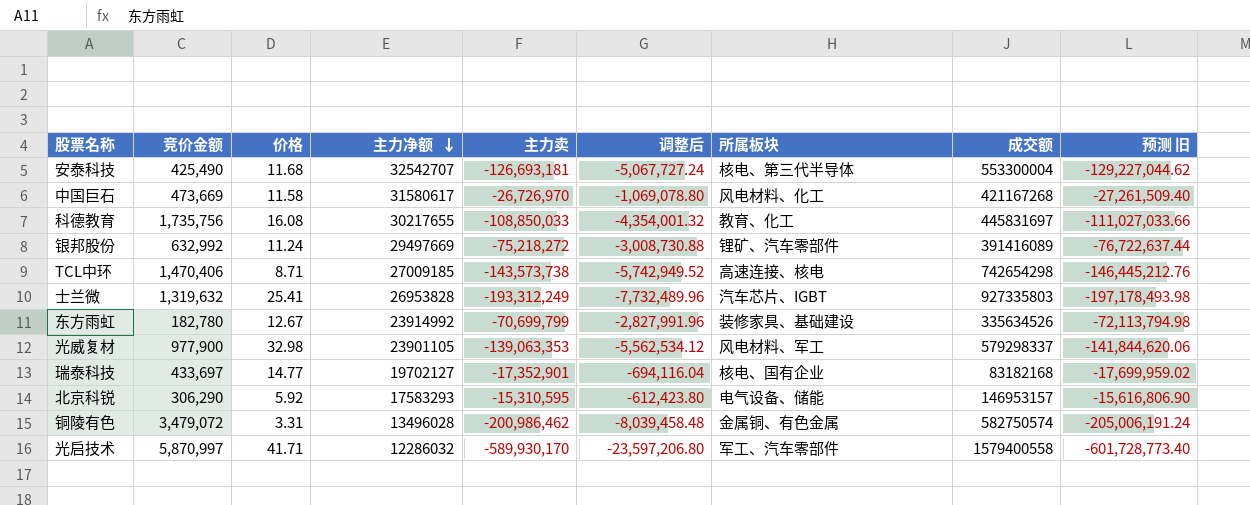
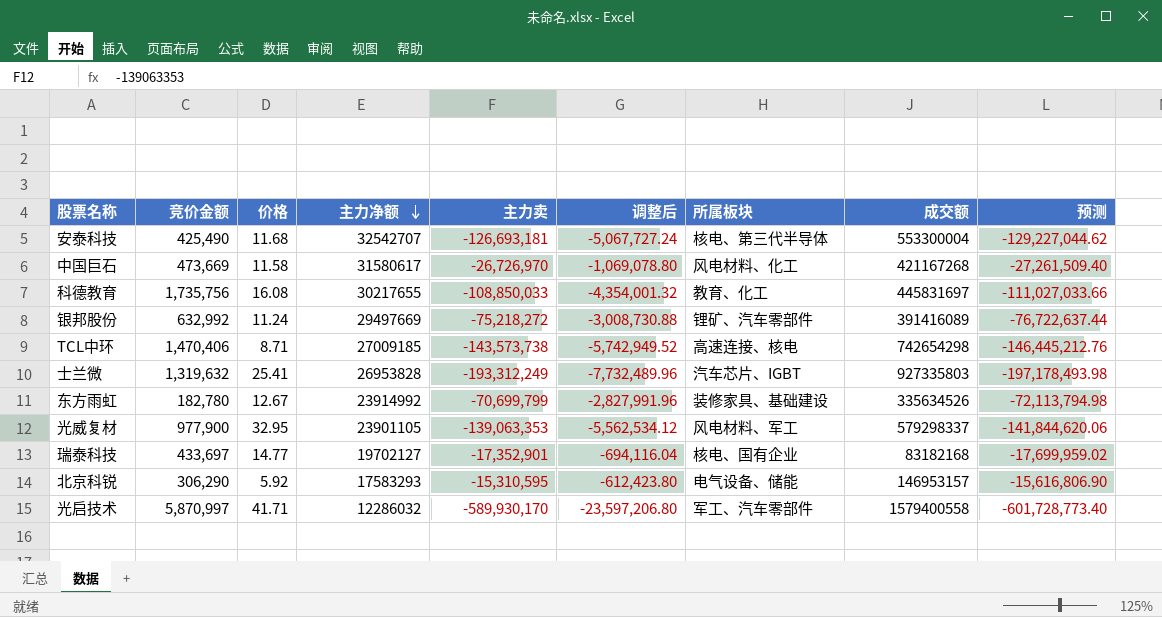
column name: 预测 旧 -> 预测
row 铜陵有色: 3,479,072 | 3.31 | 13496028 | -200,986,462 | -8,039,458.48 | 金属铜、有色金属 | 582750574 | -205,006,191.24 -> none
光威复材 | 价格: 32.98 -> 32.95

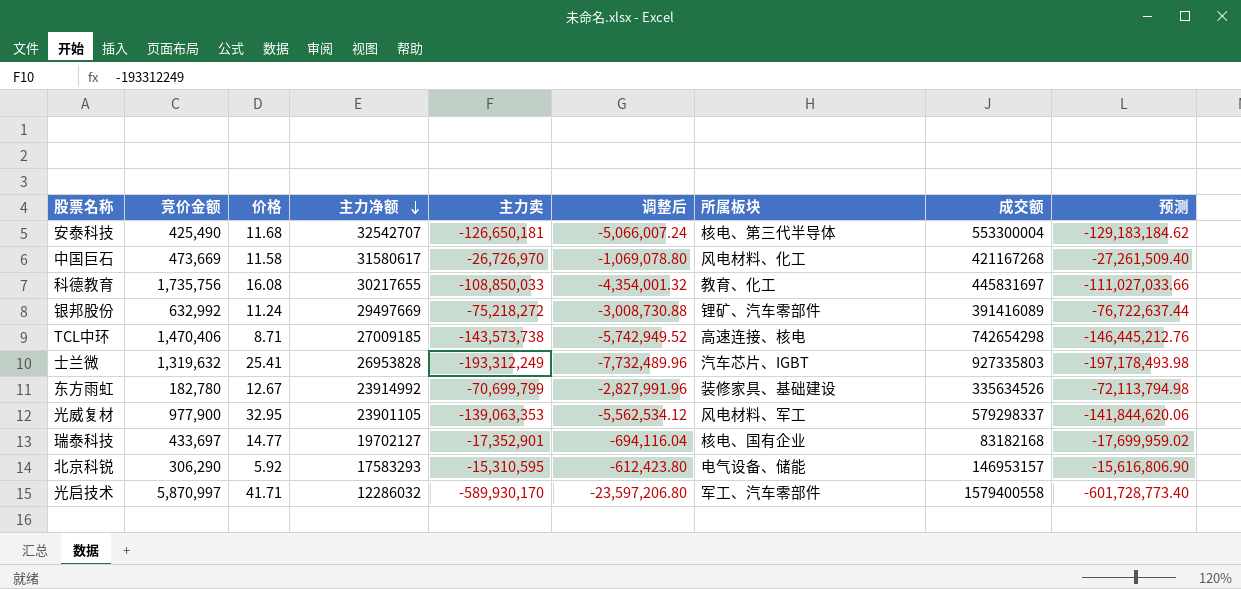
安泰科技 | 主力卖: -126,693,181 -> -126,650,181
安泰科技 | 调整后: -5,067,727.24 -> -5,066,007.24
安泰科技 | 预测: -129,227,044.62 -> -129,183,184.62

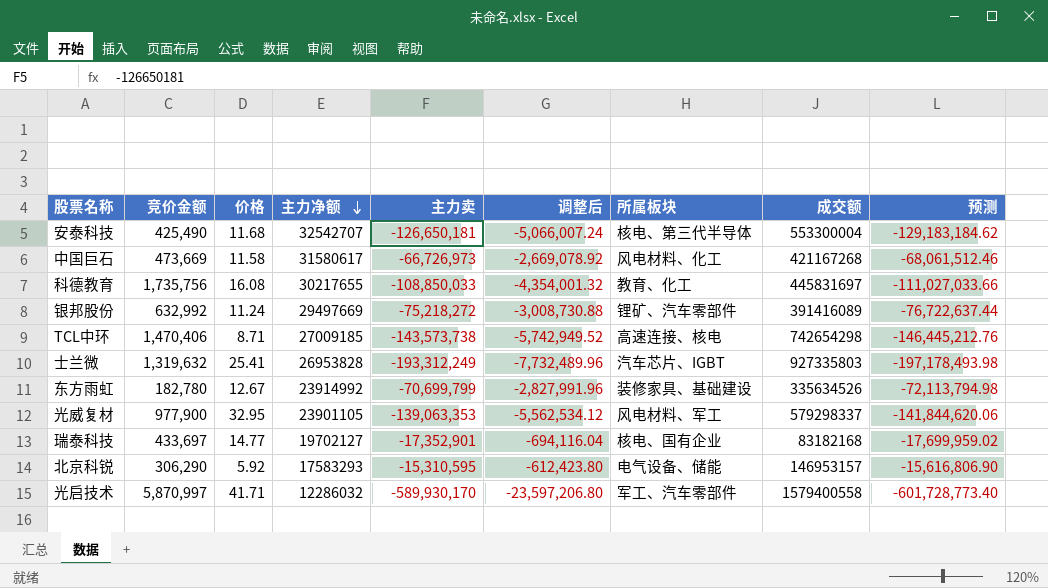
中国巨石 | 主力卖: -26,726,970 -> -66,726,973
中国巨石 | 调整后: -1,069,078.80 -> -2,669,078.92
中国巨石 | 预测: -27,261,509.40 -> -68,061,512.46

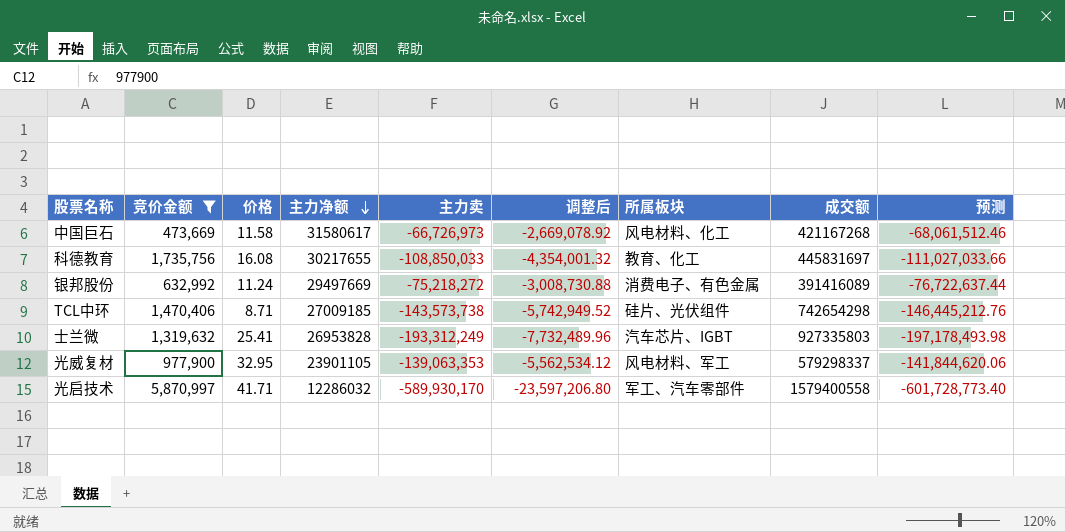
filter: none -> 竞价金额 >= 473,669
银邦股份 | 所属板块: 锂矿、汽车零部件 -> 消费电子、有色金属
TCL中环 | 所属板块: 高速连接、核电 -> 硅片、光伏组件

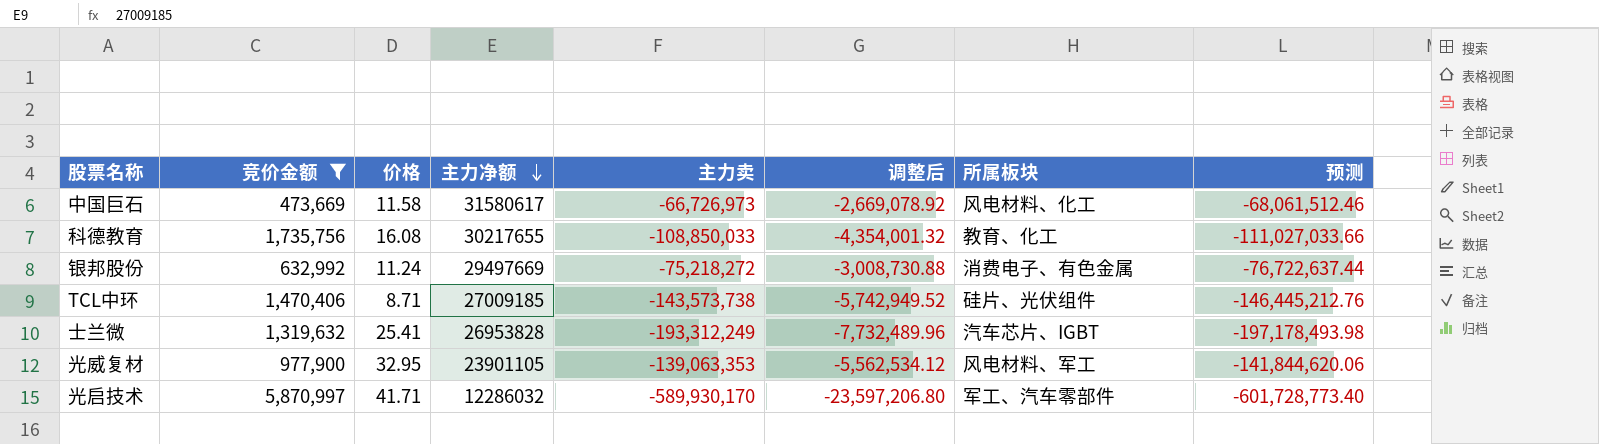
column 成交额 | position: 8 -> none

